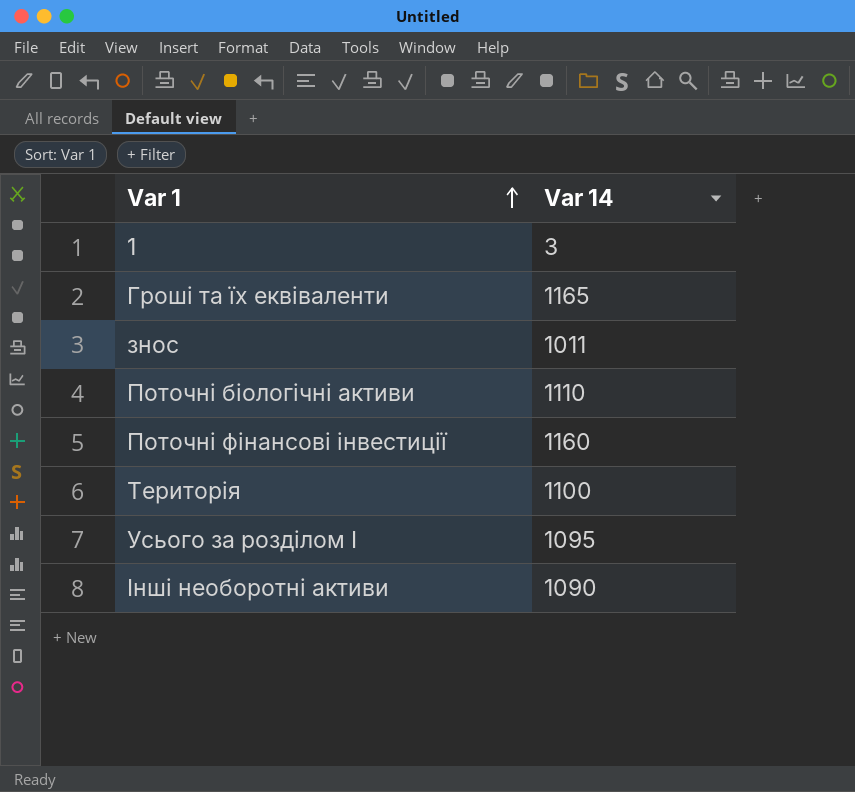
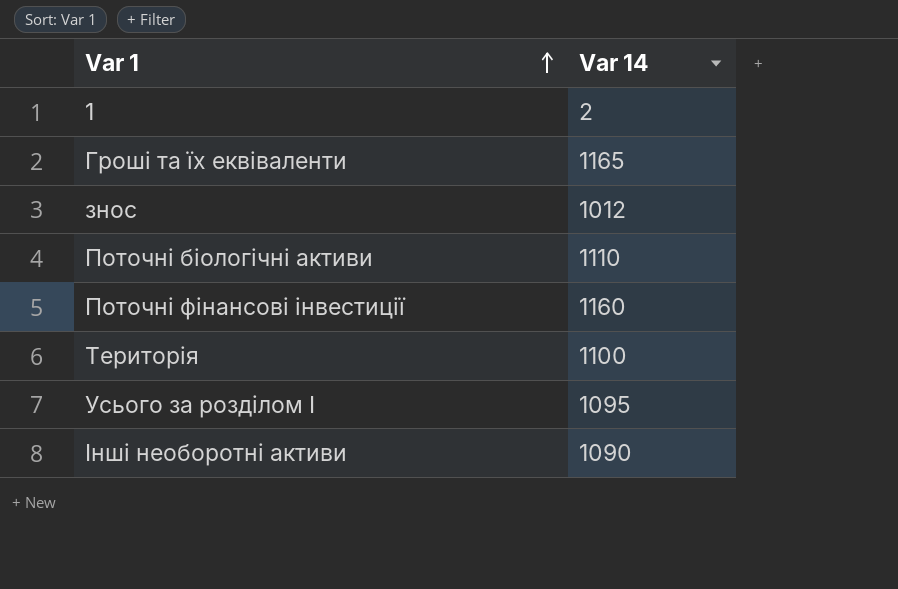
1 | Var 14: 3 -> 2
знос | Var 14: 1011 -> 1012

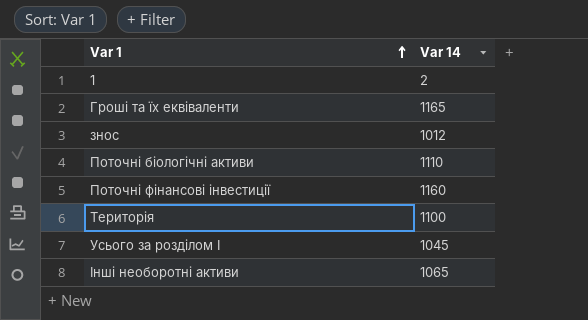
Усього за розділом I | Var 14: 1095 -> 1045
Інші необоротні активи | Var 14: 1090 -> 1065

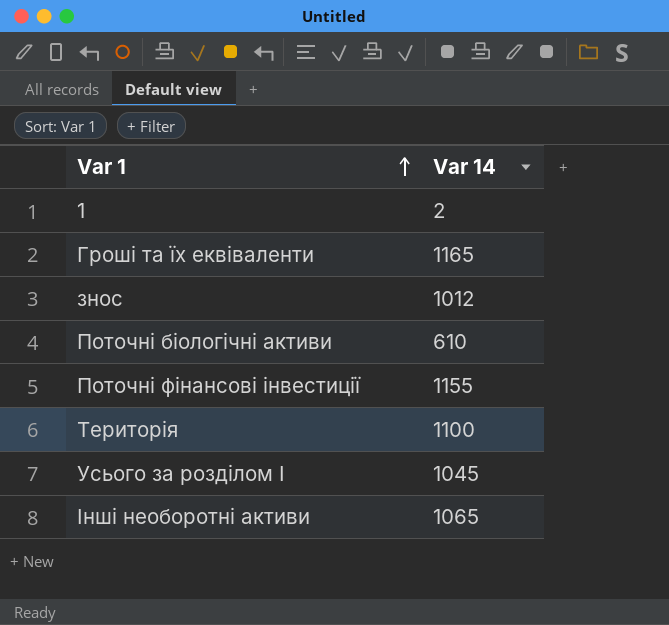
Поточні біологічні активи | Var 14: 1110 -> 610
Поточні фінансові інвестиції | Var 14: 1160 -> 1155

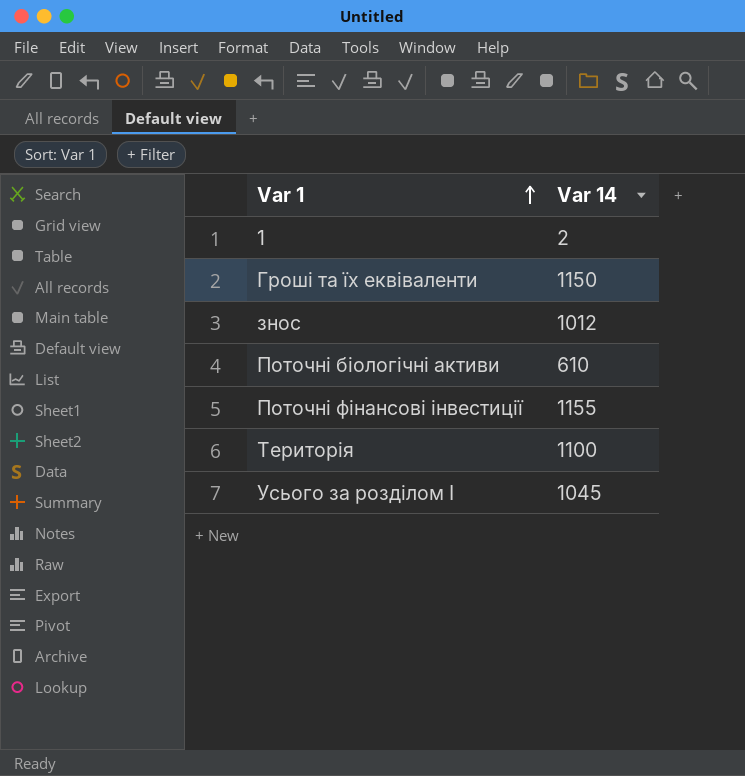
row Інші необоротні активи: 1065 -> none
Гроші та їх еквіваленти | Var 14: 1165 -> 1150

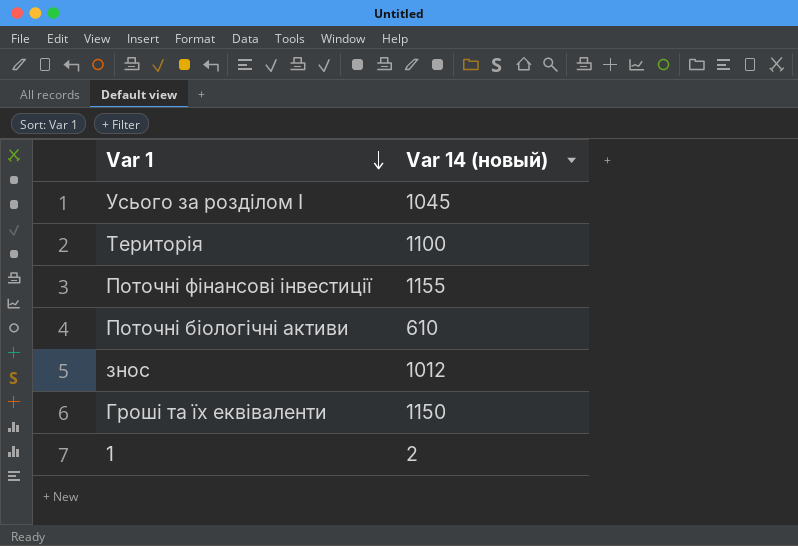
row order: Var 1 ascending -> Var 1 descending
column name: Var 14 -> Var 14 (новый)

